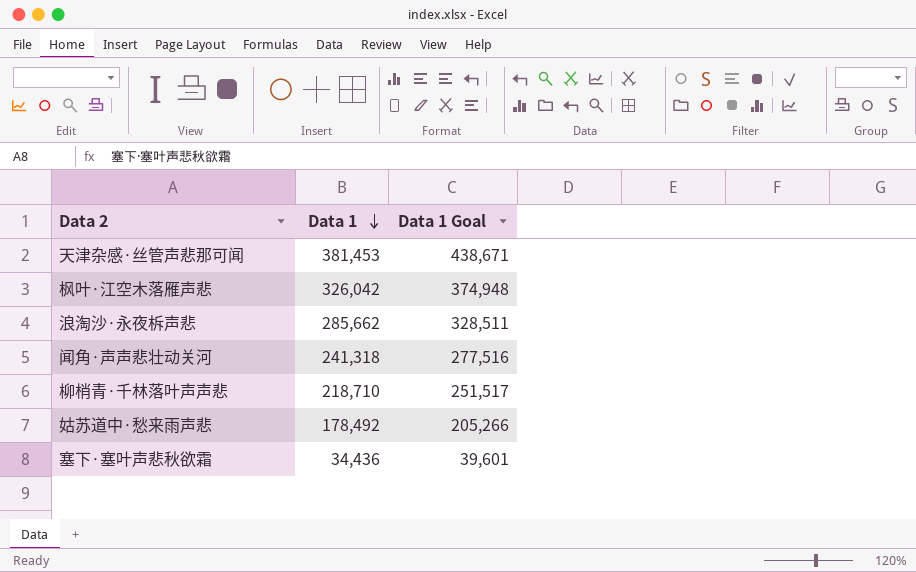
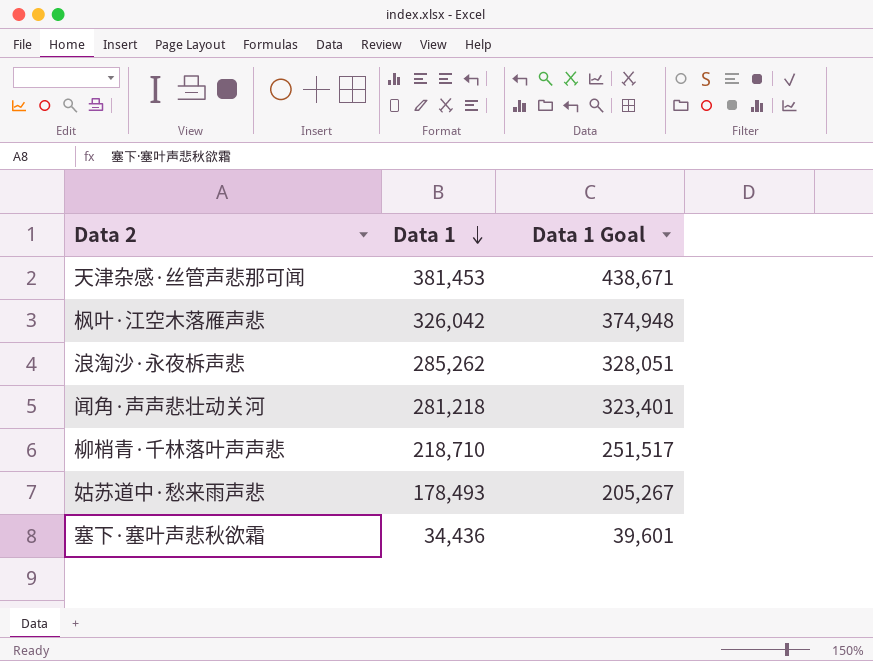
浪淘沙·永夜柝声悲 | Data 1: 285,662 -> 285,262
浪淘沙·永夜柝声悲 | Data 1 Goal: 328,511 -> 328,051
闻角·声声悲壮动关河 | Data 1: 241,318 -> 281,218
闻角·声声悲壮动关河 | Data 1 Goal: 277,516 -> 323,401
姑苏道中·愁来雨声悲 | Data 1: 178,492 -> 178,493
姑苏道中·愁来雨声悲 | Data 1 Goal: 205,266 -> 205,267

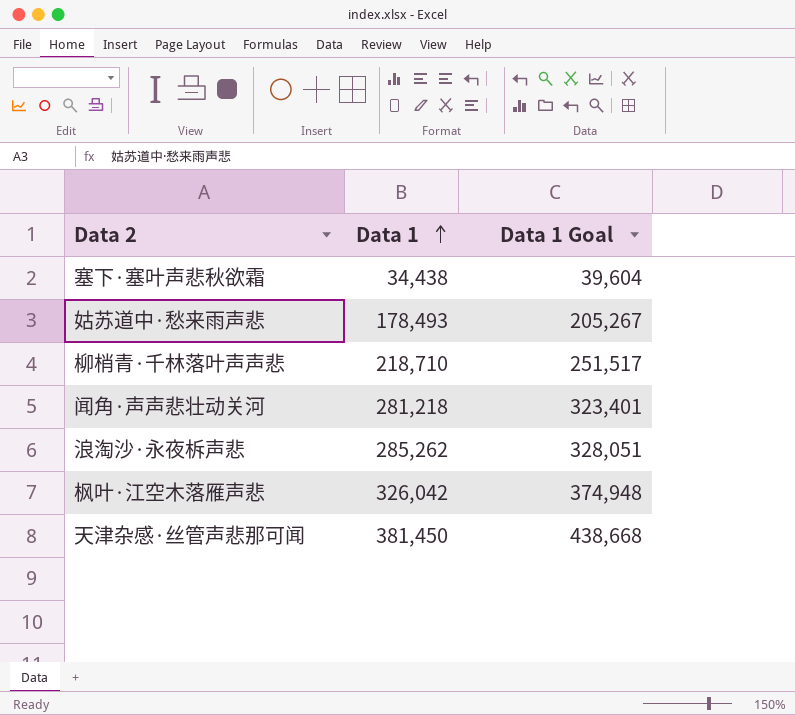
row order: Data 1 descending -> Data 1 ascending
塞下·塞叶声悲秋欲霜 | Data 1: 34,436 -> 34,438
塞下·塞叶声悲秋欲霜 | Data 1 Goal: 39,601 -> 39,604
天津杂感·丝管声悲那可闻 | Data 1: 381,453 -> 381,450
天津杂感·丝管声悲那可闻 | Data 1 Goal: 438,671 -> 438,668

